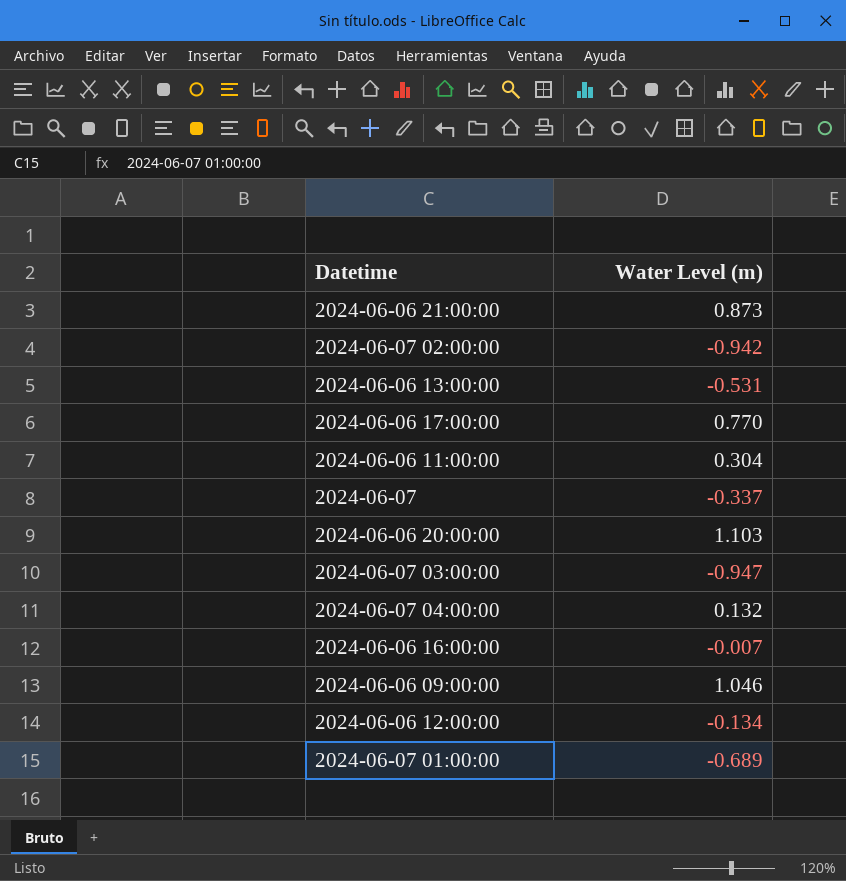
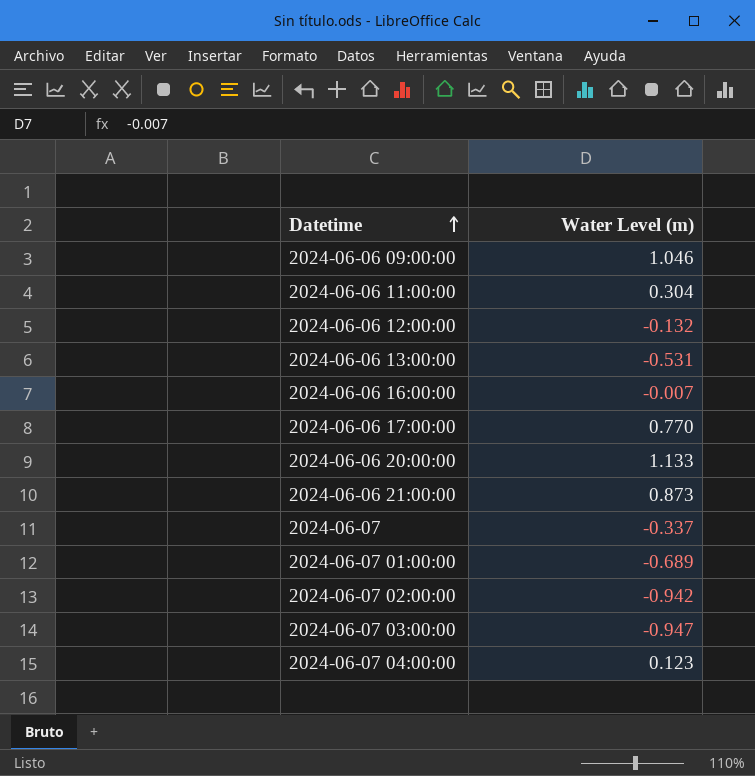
row order: none -> Datetime ascending
2024-06-06 12:00:00 | Water Level (m): -0.134 -> -0.132
2024-06-06 20:00:00 | Water Level (m): 1.103 -> 1.133
2024-06-07 04:00:00 | Water Level (m): 0.132 -> 0.123

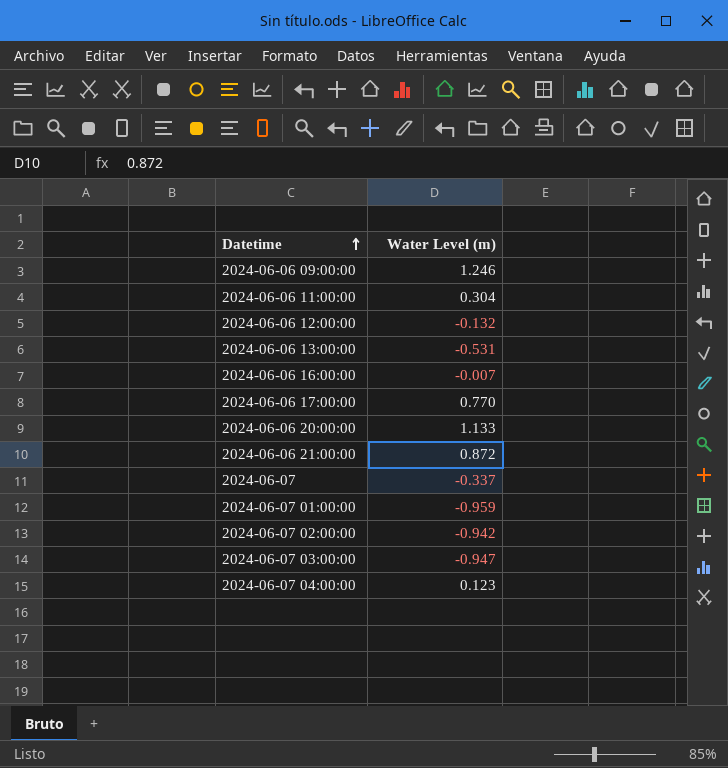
2024-06-06 09:00:00 | Water Level (m): 1.046 -> 1.246
2024-06-06 21:00:00 | Water Level (m): 0.873 -> 0.872
2024-06-07 01:00:00 | Water Level (m): -0.689 -> -0.959

